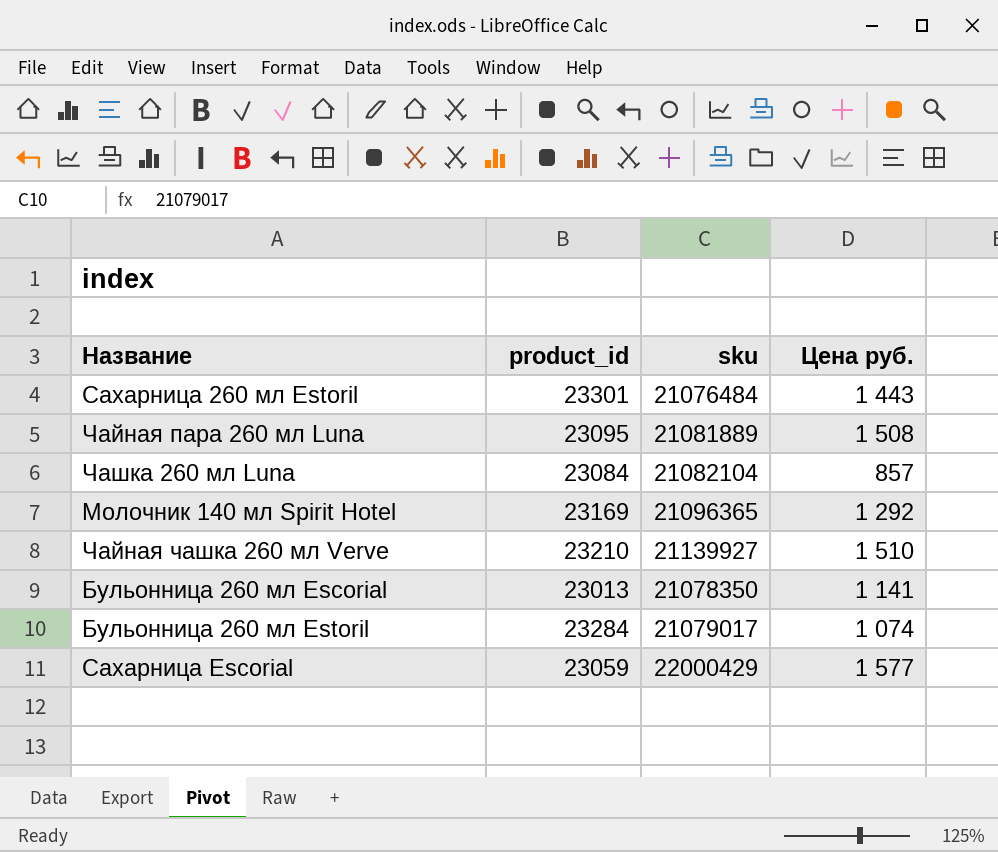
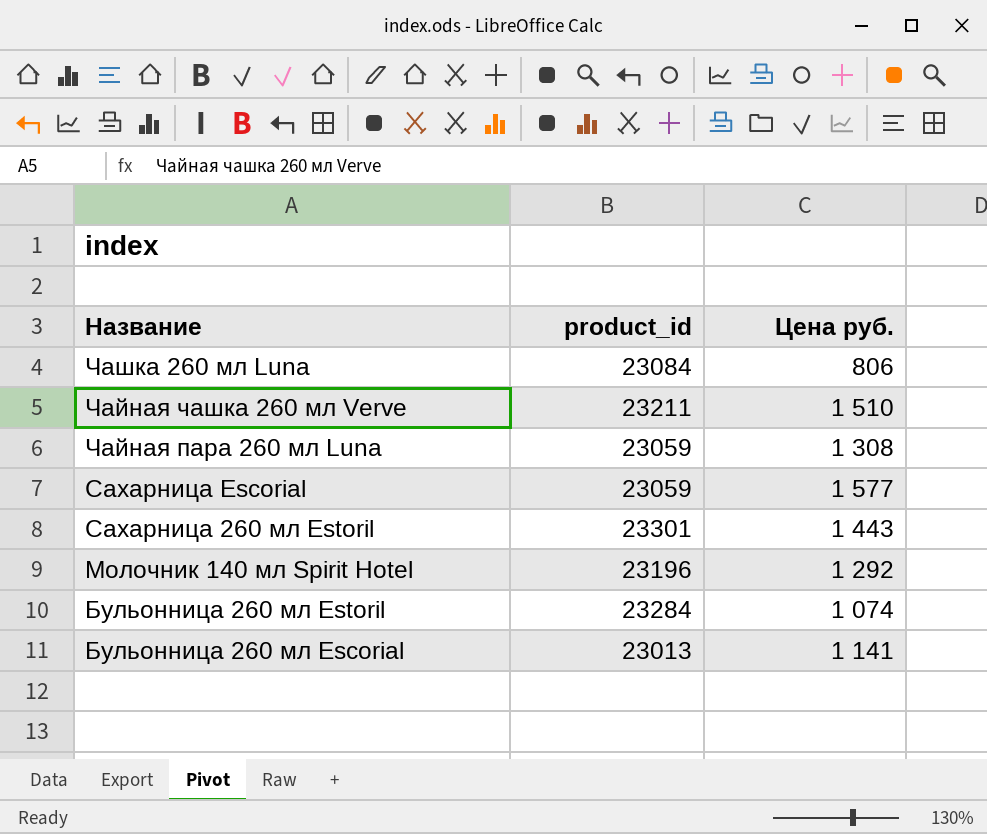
row order: none -> Название descending
column sku | position: 3 -> none
Чашка 260 мл Luna | Цена руб.: 857 -> 806
Чайная чашка 260 мл Verve | product_id: 23210 -> 23211
Чайная пара 260 мл Luna | product_id: 23095 -> 23059
Чайная пара 260 мл Luna | Цена руб.: 1 508 -> 1 308
Молочник 140 мл Spirit Hotel | product_id: 23169 -> 23196

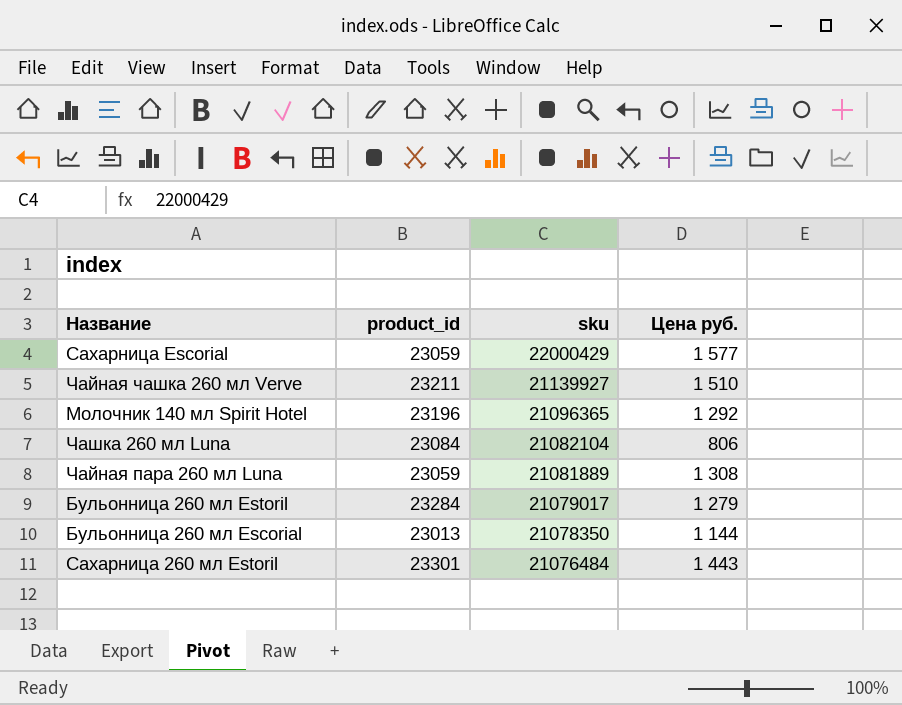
row order: Название descending -> sku descending
column sku | position: none -> 3
Бульонница 260 мл Estoril | Цена руб.: 1 074 -> 1 279
Бульонница 260 мл Escorial | Цена руб.: 1 141 -> 1 144

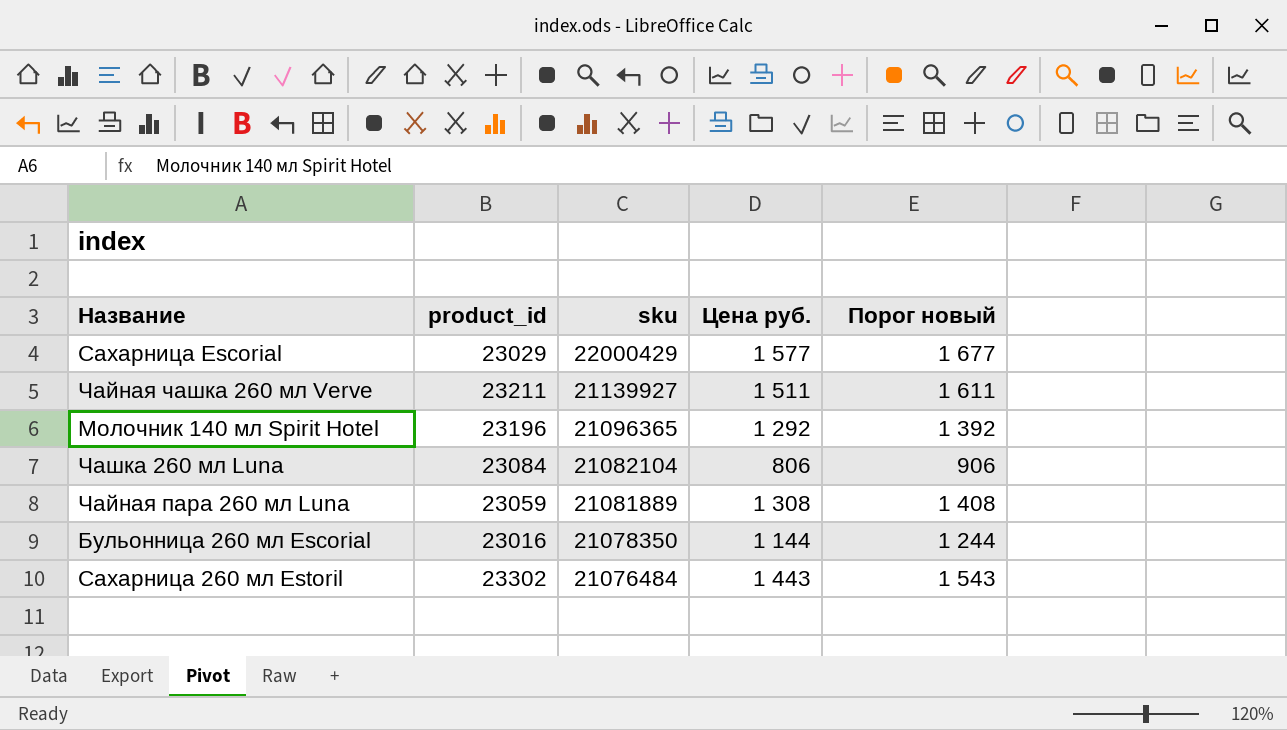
column Порог новый | formula: none -> [Цена руб.] + 100
row Бульонница 260 мл Estoril: 23284 | 21079017 | 1 279 -> none
Сахарница Escorial | product_id: 23059 -> 23029
Чайная чашка 260 мл Verve | Цена руб.: 1 510 -> 1 511
Бульонница 260 мл Escorial | product_id: 23013 -> 23016
Сахарница 260 мл Estoril | product_id: 23301 -> 23302

